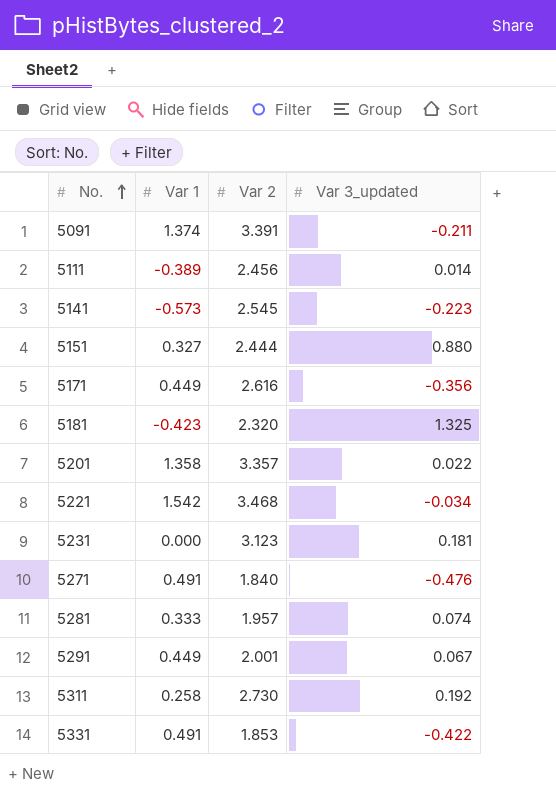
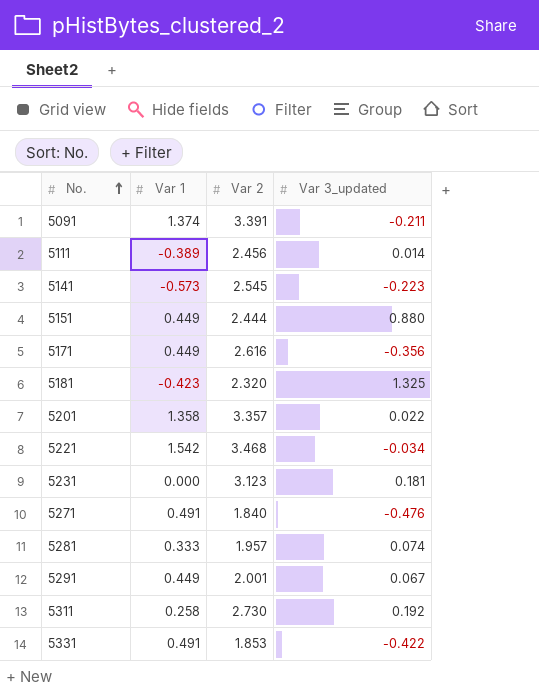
5151 | Var 1: 0.327 -> 0.449

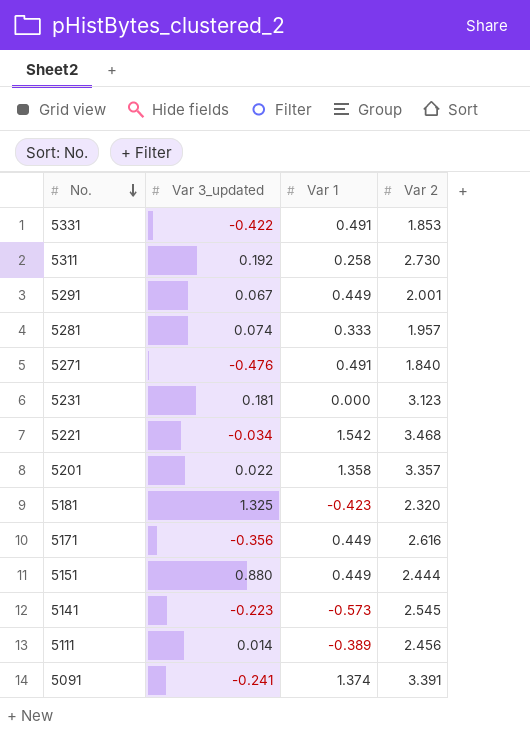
row order: No. ascending -> No. descending
column Var 3_updated | position: 4 -> 2
5091 | Var 3_updated: -0.211 -> -0.241

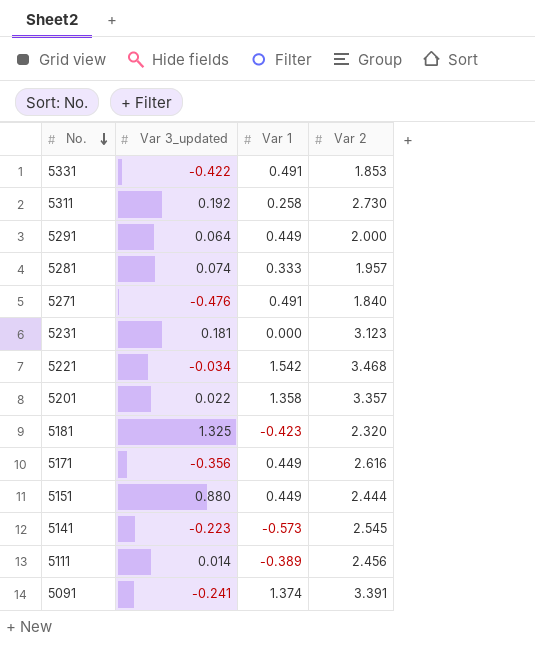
5291 | Var 3_updated: 0.067 -> 0.064
5291 | Var 2: 2.001 -> 2.000

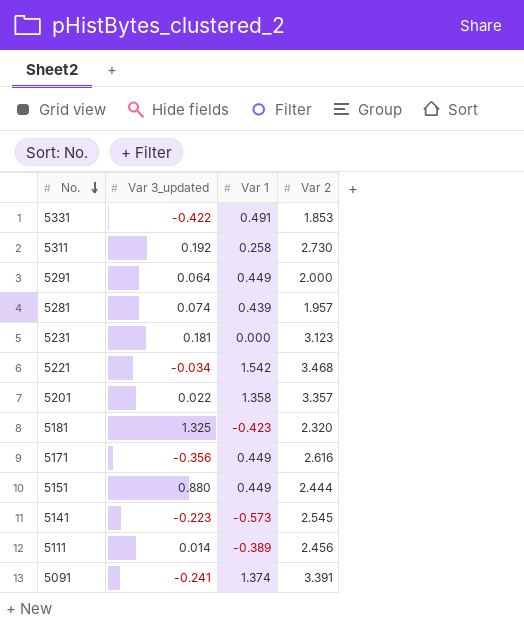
row 5271: -0.476 | 0.491 | 1.840 -> none
5281 | Var 1: 0.333 -> 0.439

